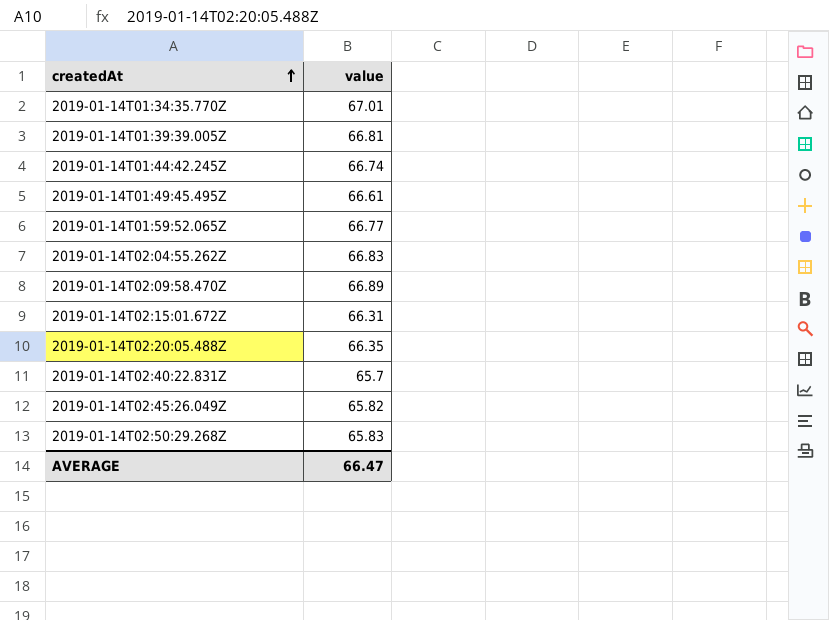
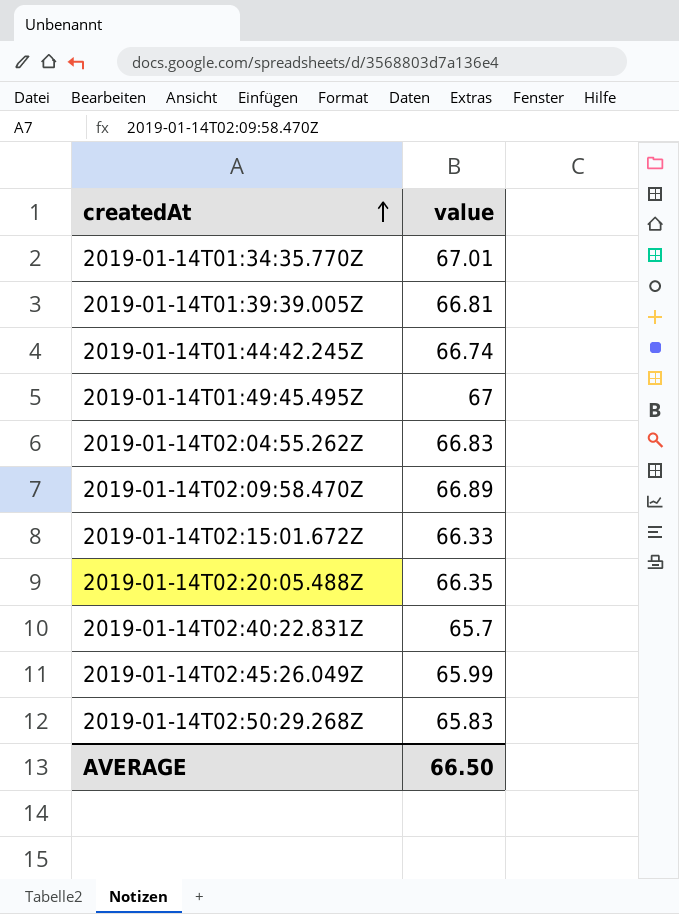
row 2019-01-14T01:59:52.065Z: 66.77 -> none
2019-01-14T01:49:45.495Z | value: 66.61 -> 67
2019-01-14T02:15:01.672Z | value: 66.31 -> 66.33
2019-01-14T02:45:26.049Z | value: 65.82 -> 65.99
AVERAGE | value: 66.47 -> 66.50

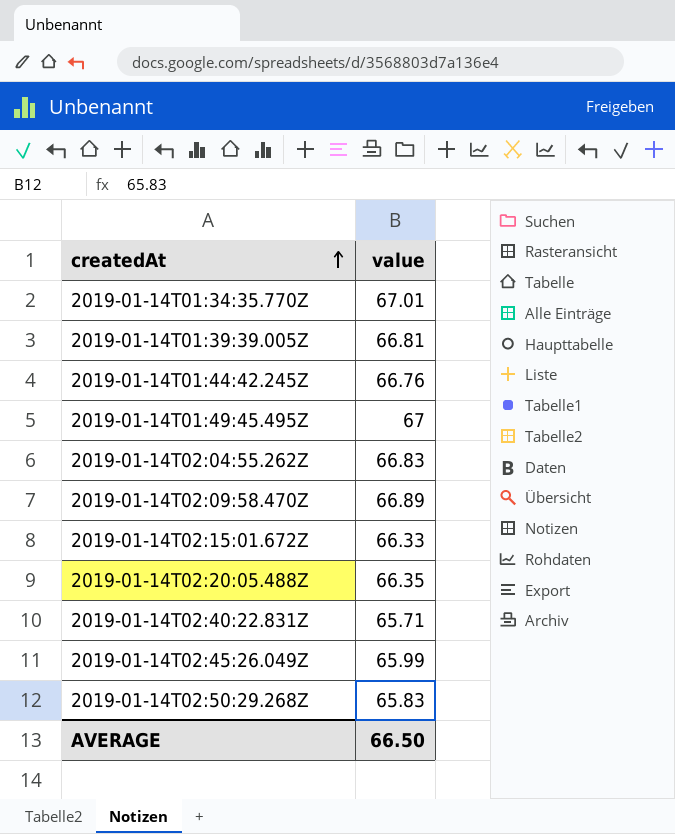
2019-01-14T01:44:42.245Z | value: 66.74 -> 66.76
2019-01-14T02:40:22.831Z | value: 65.7 -> 65.71

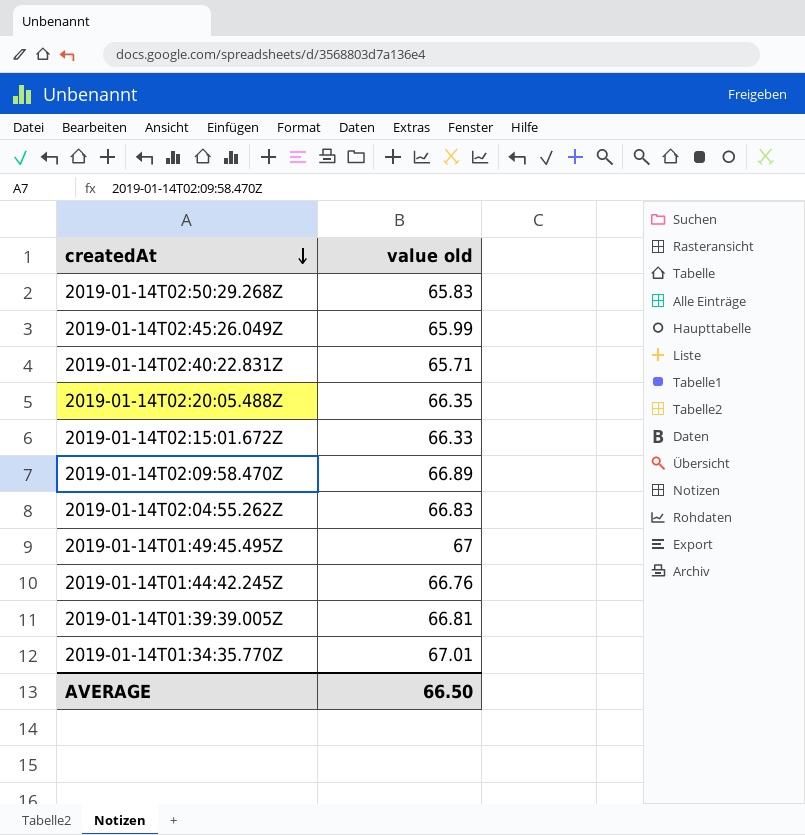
row order: createdAt ascending -> createdAt descending
column name: value -> value old

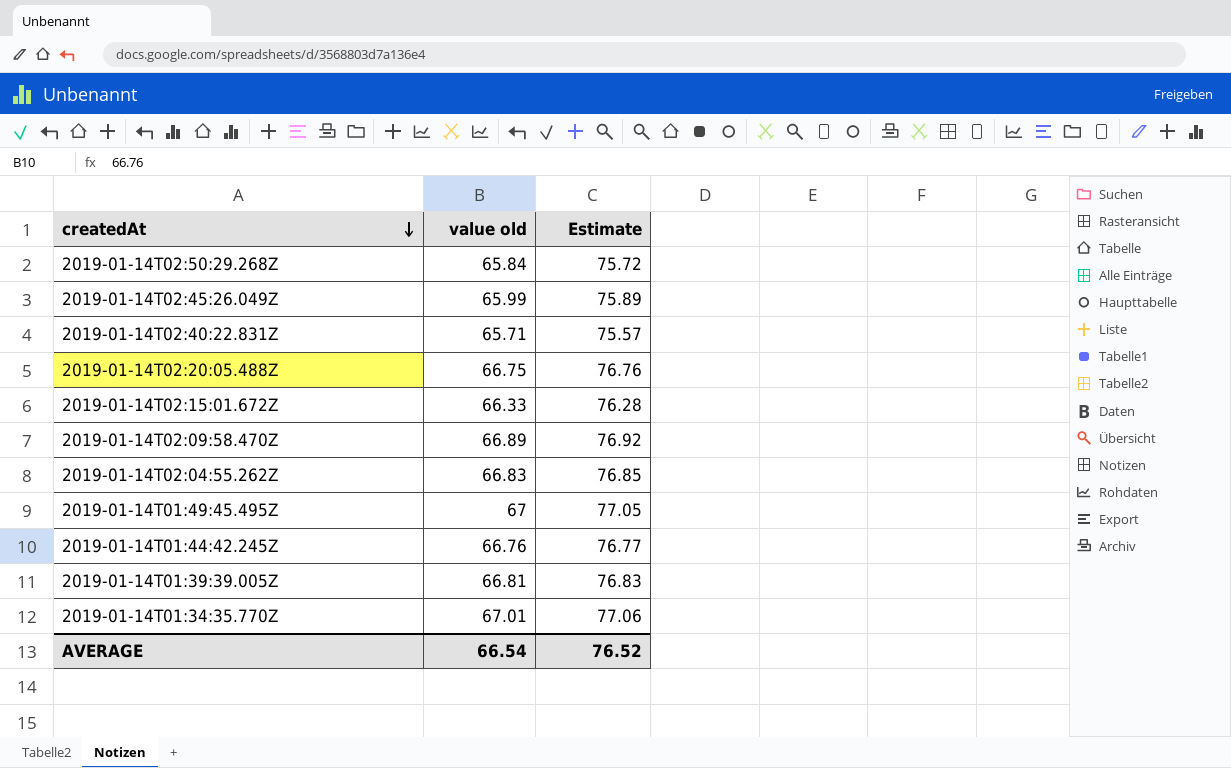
column Estimate | formula: none -> [value old] * 1.15
2019-01-14T02:50:29.268Z | value old: 65.83 -> 65.84
2019-01-14T02:20:05.488Z | value old: 66.35 -> 66.75
AVERAGE | value old: 66.50 -> 66.54

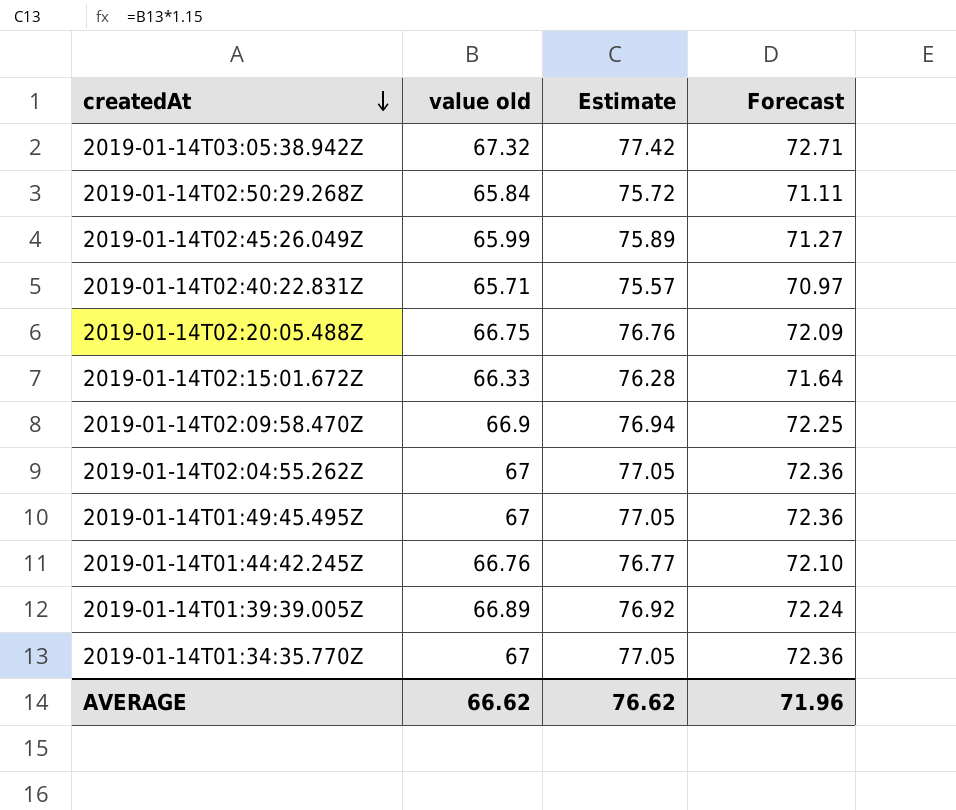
column Forecast | formula: none -> [value old] * 1.08
row 2019-01-14T03:05:38.942Z: none -> 67.32 | 77.42 | 72.71
2019-01-14T02:09:58.470Z | value old: 66.89 -> 66.9
2019-01-14T02:09:58.470Z | Estimate: 76.92 -> 76.94
2019-01-14T02:04:55.262Z | value old: 66.83 -> 67
2019-01-14T02:04:55.262Z | Estimate: 76.85 -> 77.05
2019-01-14T01:39:39.005Z | value old: 66.81 -> 66.89
2019-01-14T01:39:39.005Z | Estimate: 76.83 -> 76.92
2019-01-14T01:34:35.770Z | value old: 67.01 -> 67
2019-01-14T01:34:35.770Z | Estimate: 77.06 -> 77.05
AVERAGE | value old: 66.54 -> 66.62
AVERAGE | Estimate: 76.52 -> 76.62

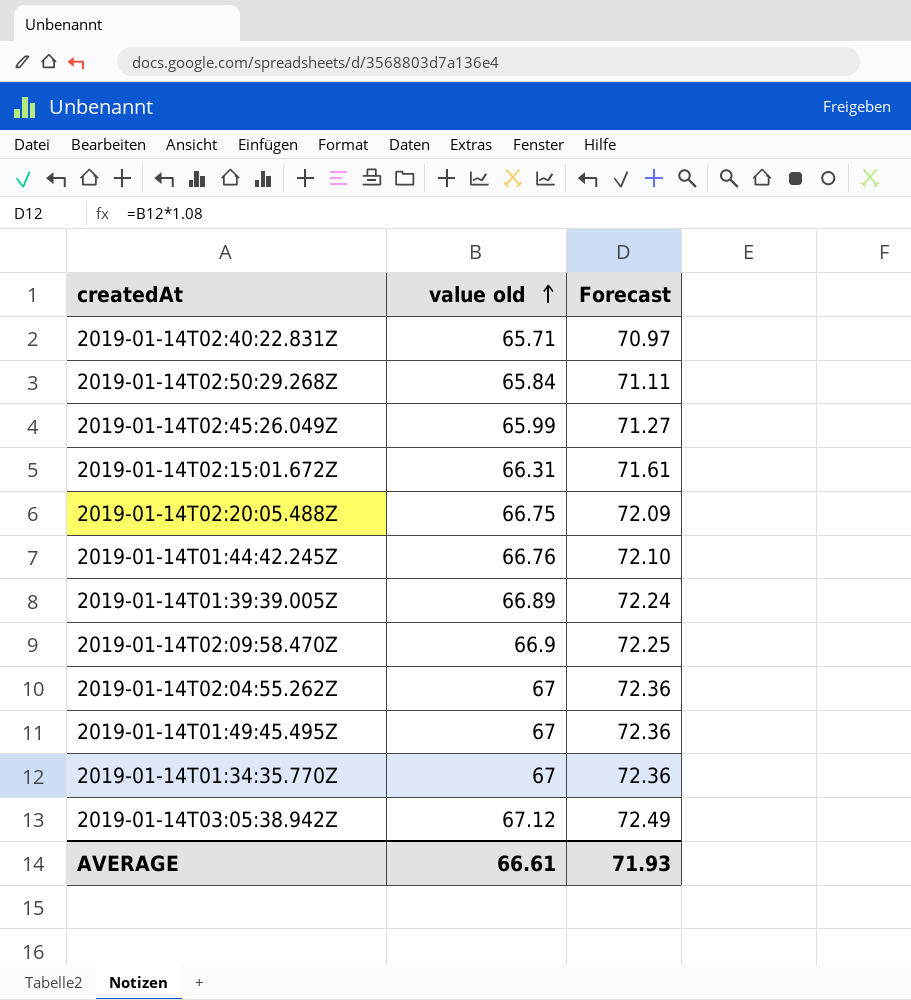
row order: createdAt descending -> value old ascending
column Estimate | formula: [value old] * 1.15 -> none
2019-01-14T02:15:01.672Z | value old: 66.33 -> 66.31
2019-01-14T02:15:01.672Z | Forecast: 71.64 -> 71.61
2019-01-14T03:05:38.942Z | value old: 67.32 -> 67.12
2019-01-14T03:05:38.942Z | Forecast: 72.71 -> 72.49
AVERAGE | value old: 66.62 -> 66.61
AVERAGE | Forecast: 71.96 -> 71.93

